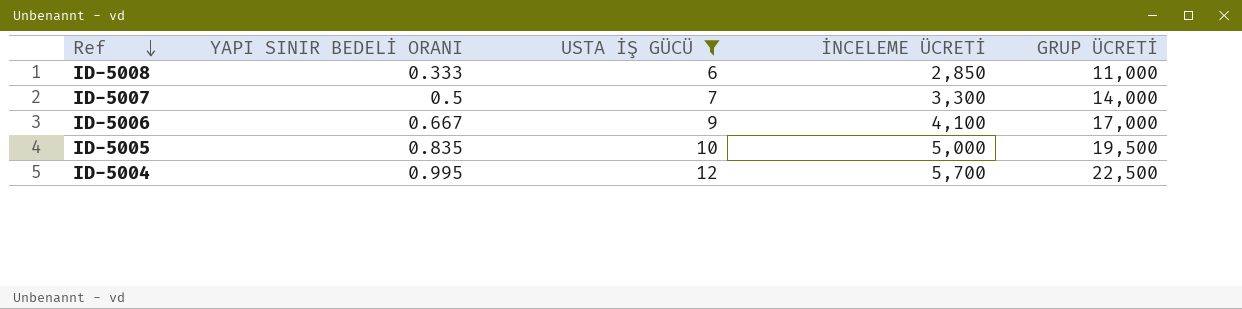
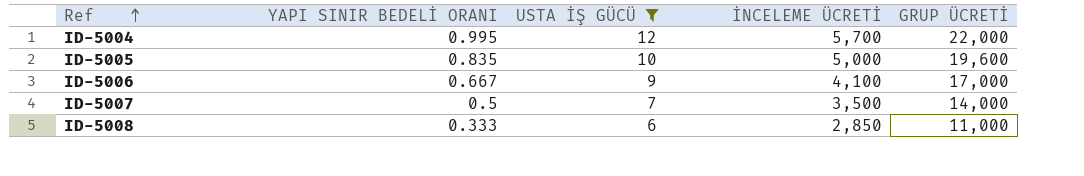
row order: Ref descending -> Ref ascending
ID-5004 | GRUP ÜCRETİ: 22,500 -> 22,000
ID-5005 | GRUP ÜCRETİ: 19,500 -> 19,600
ID-5007 | İNCELEME ÜCRETİ: 3,300 -> 3,500

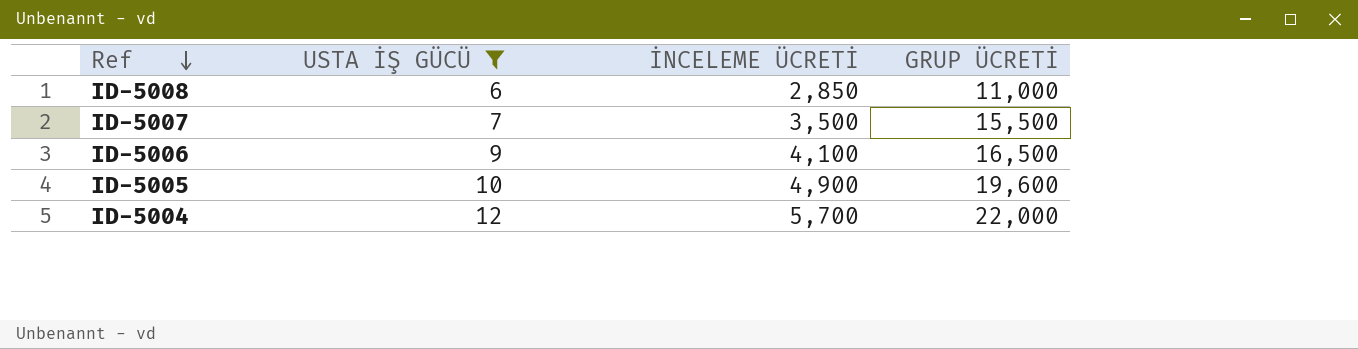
row order: Ref ascending -> Ref descending
column YAPI SINIR BEDELİ ORANI | position: 2 -> none
ID-5007 | GRUP ÜCRETİ: 14,000 -> 15,500
ID-5006 | GRUP ÜCRETİ: 17,000 -> 16,500
ID-5005 | İNCELEME ÜCRETİ: 5,000 -> 4,900

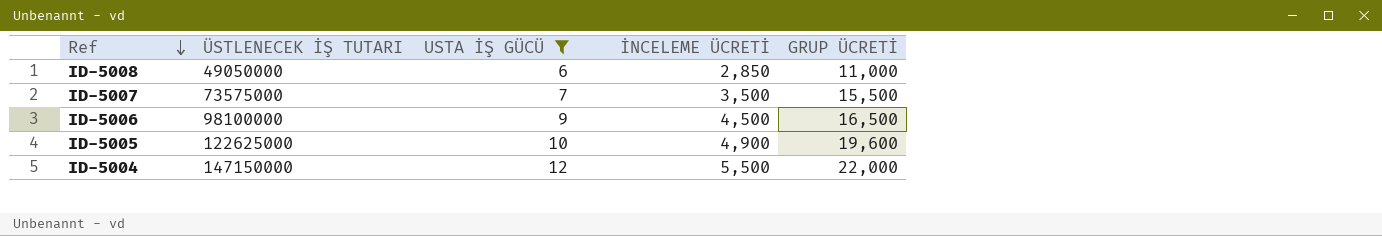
column ÜSTLENECEK İŞ TUTARI | position: none -> 2
ID-5006 | İNCELEME ÜCRETİ: 4,100 -> 4,500
ID-5004 | İNCELEME ÜCRETİ: 5,700 -> 5,500

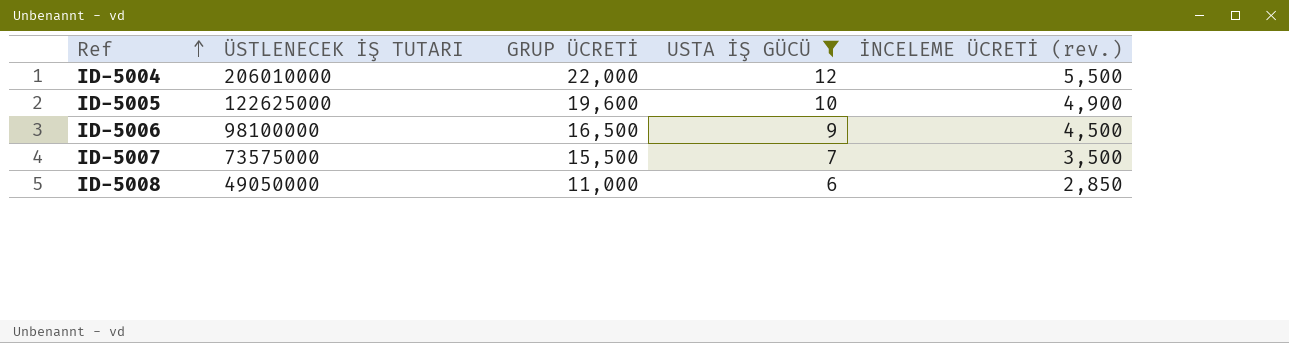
row order: Ref descending -> Ref ascending
column GRUP ÜCRETİ | position: 5 -> 3
column name: İNCELEME ÜCRETİ -> İNCELEME ÜCRETİ (rev.)
ID-5004 | ÜSTLENECEK İŞ TUTARI: 147150000 -> 206010000

